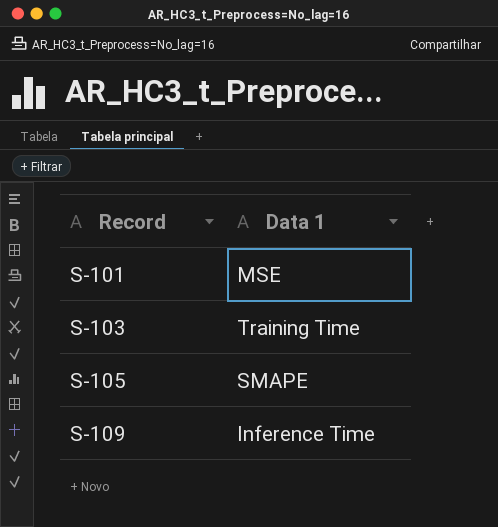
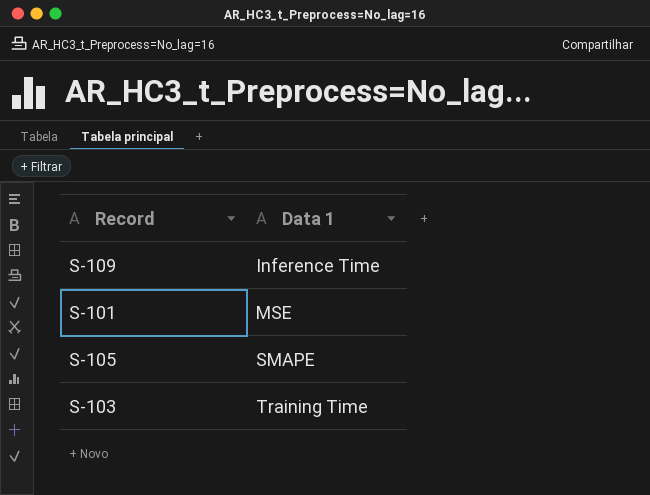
row order: Record ascending -> Data 1 ascending

